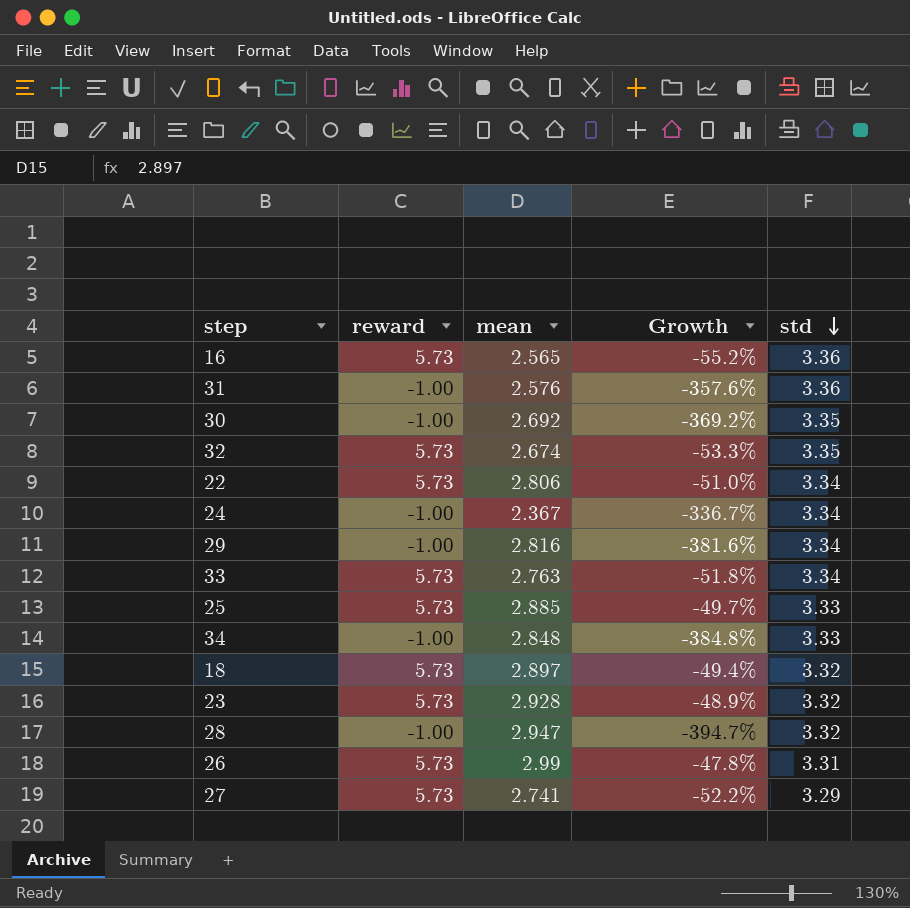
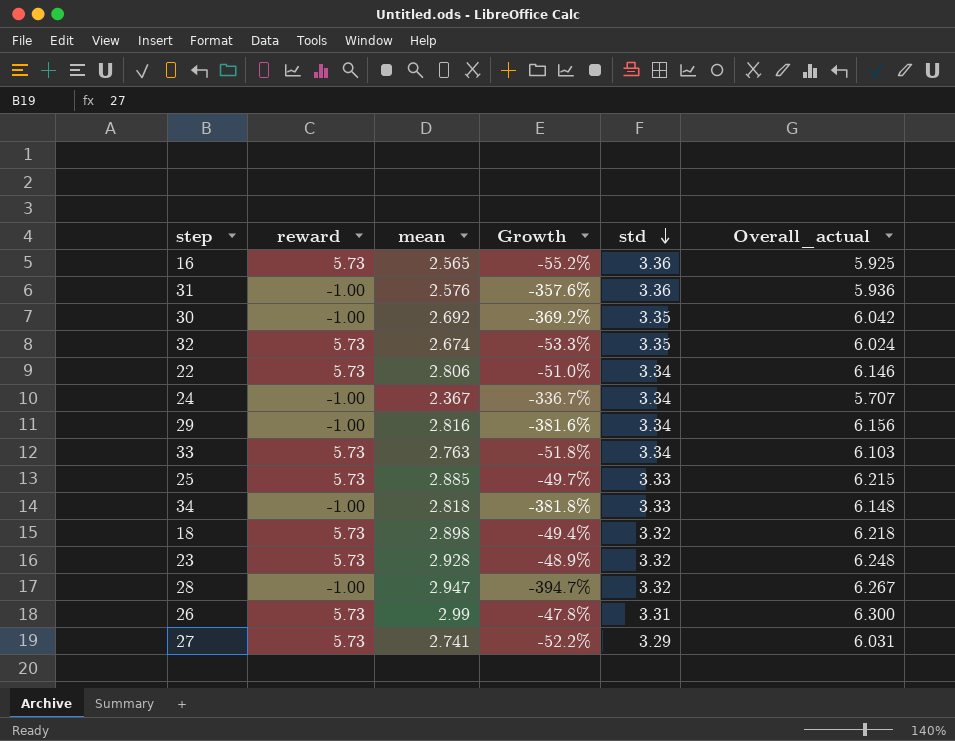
column Overall_actual | formula: none -> [mean] + [std]
34 | mean: 2.848 -> 2.818
34 | Growth: -384.8% -> -381.8%
18 | mean: 2.897 -> 2.898

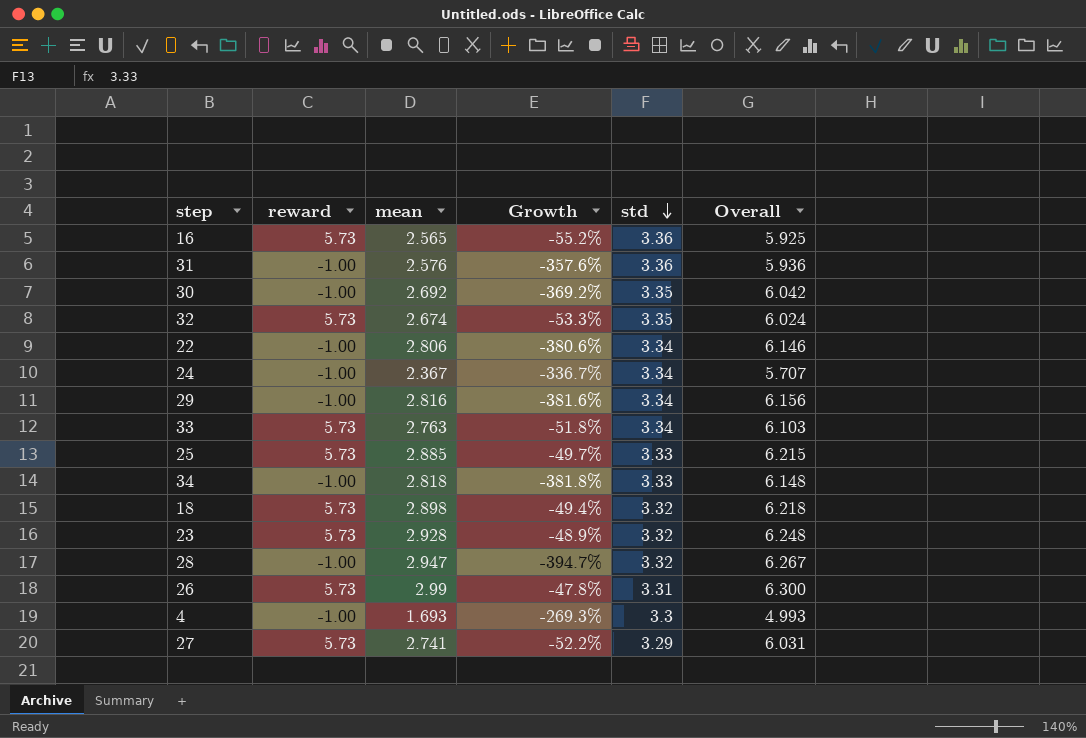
column name: Overall_actual -> Overall
22 | reward: 5.73 -> -1.00
22 | Growth: -51.0% -> -380.6%
row 4: none -> -1.00 | 1.693 | -269.3% | 3.3 | 4.993

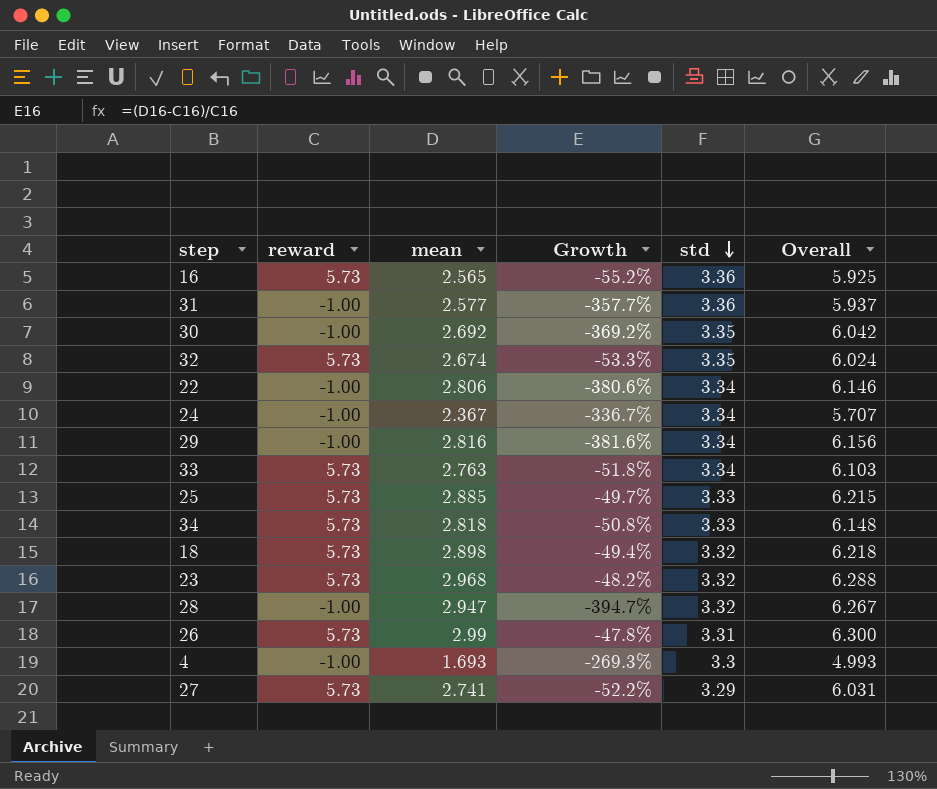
31 | mean: 2.576 -> 2.577
31 | Growth: -357.6% -> -357.7%
31 | Overall: 5.936 -> 5.937
34 | reward: -1.00 -> 5.73
34 | Growth: -381.8% -> -50.8%
23 | mean: 2.928 -> 2.968
23 | Growth: -48.9% -> -48.2%
23 | Overall: 6.248 -> 6.288

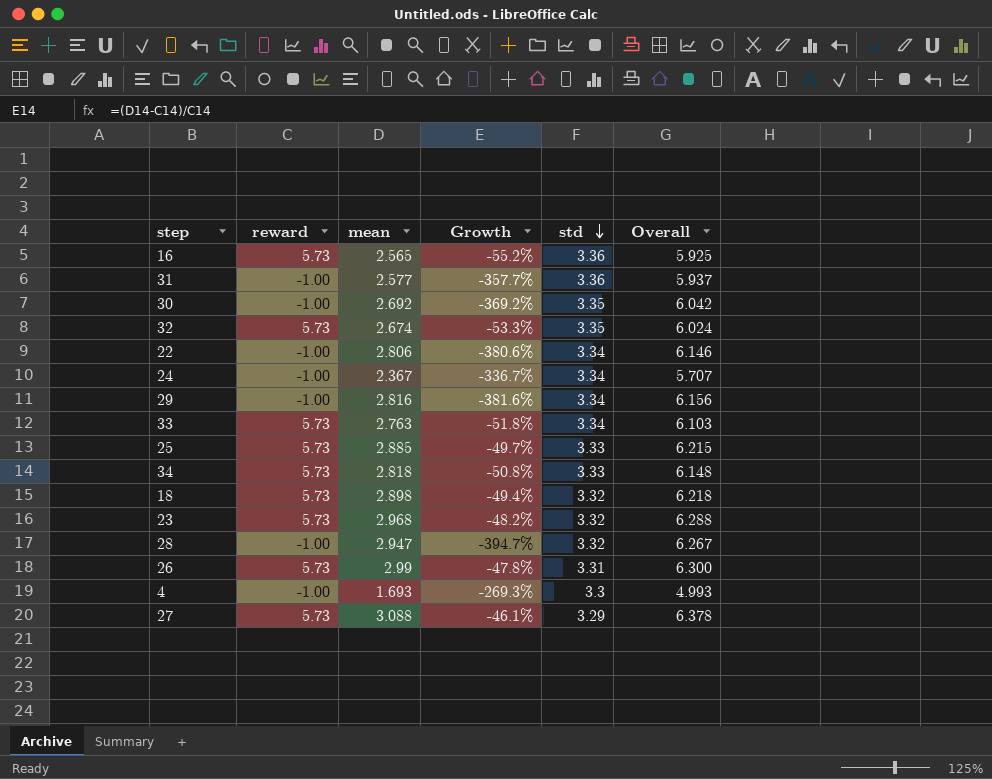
27 | mean: 2.741 -> 3.088
27 | Growth: -52.2% -> -46.1%
27 | Overall: 6.031 -> 6.378

